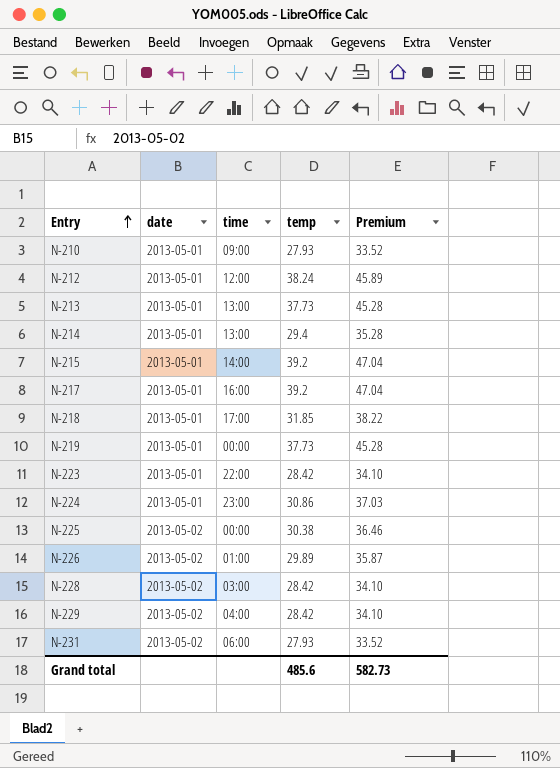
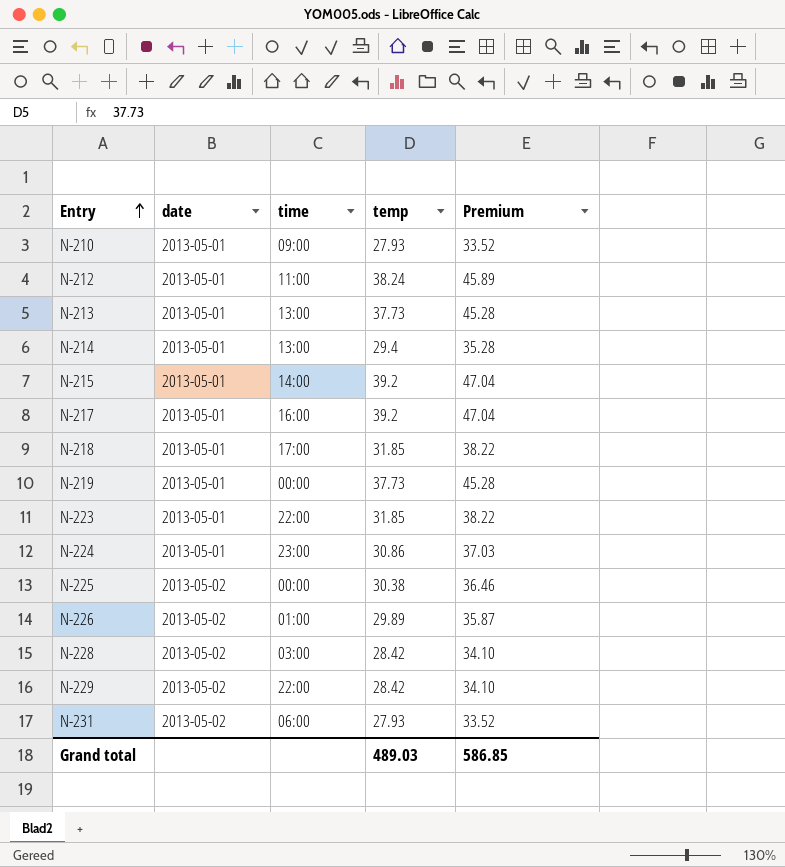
N-212 | time: 12:00 -> 11:00
N-223 | temp: 28.42 -> 31.85
N-223 | Premium: 34.10 -> 38.22
N-229 | time: 04:00 -> 22:00
Grand total | temp: 485.6 -> 489.03
Grand total | Premium: 582.73 -> 586.85

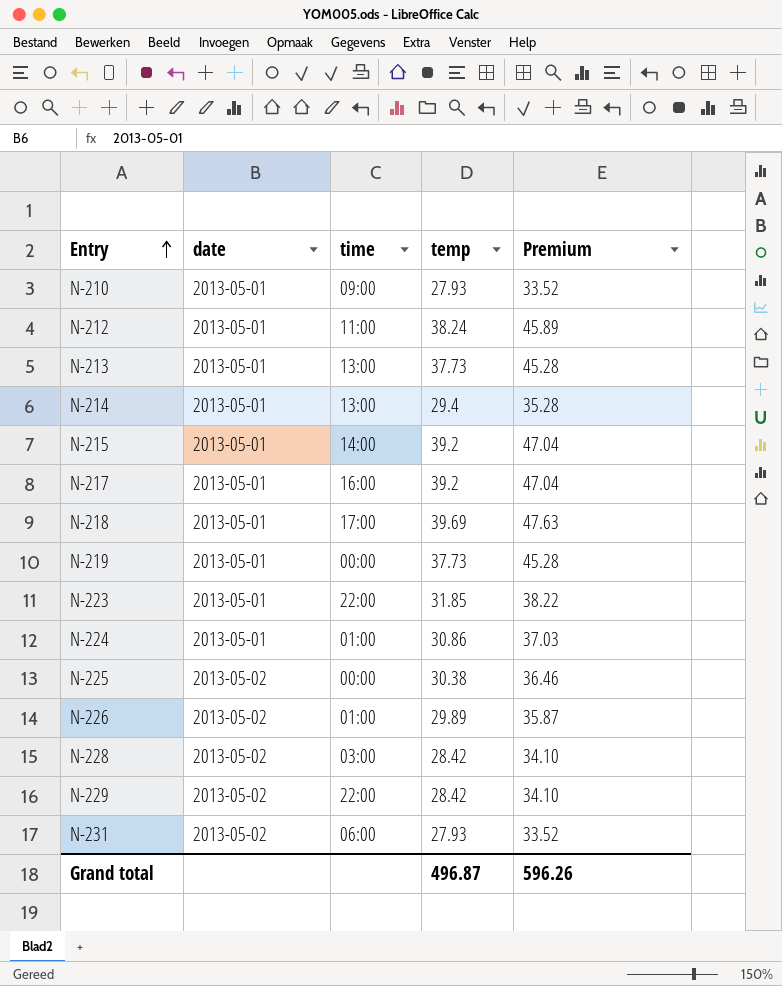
N-218 | temp: 31.85 -> 39.69
N-218 | Premium: 38.22 -> 47.63
N-224 | time: 23:00 -> 01:00
Grand total | temp: 489.03 -> 496.87
Grand total | Premium: 586.85 -> 596.26

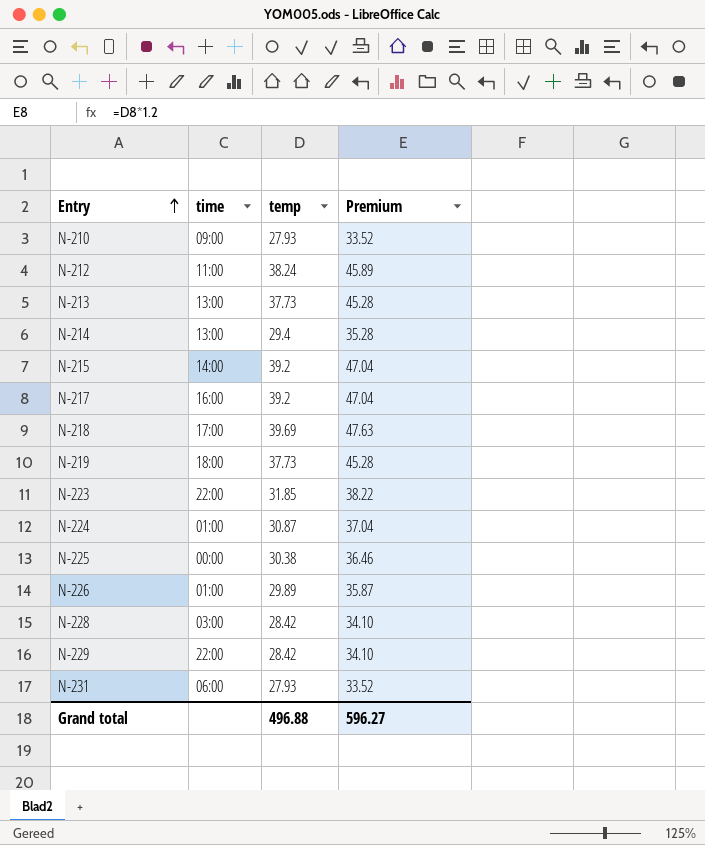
column date | position: 2 -> none
N-219 | time: 00:00 -> 18:00
N-224 | temp: 30.86 -> 30.87
N-224 | Premium: 37.03 -> 37.04
Grand total | temp: 496.87 -> 496.88
Grand total | Premium: 596.26 -> 596.27

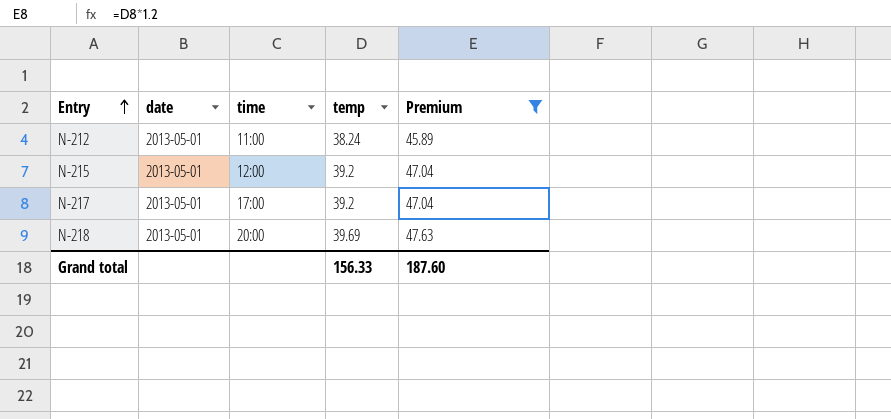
filter: none -> Premium >= 45.89
column date | position: none -> 2
N-215 | time: 14:00 -> 12:00
N-217 | time: 16:00 -> 17:00
N-218 | time: 17:00 -> 20:00
Grand total | temp: 496.88 -> 156.33
Grand total | Premium: 596.27 -> 187.60

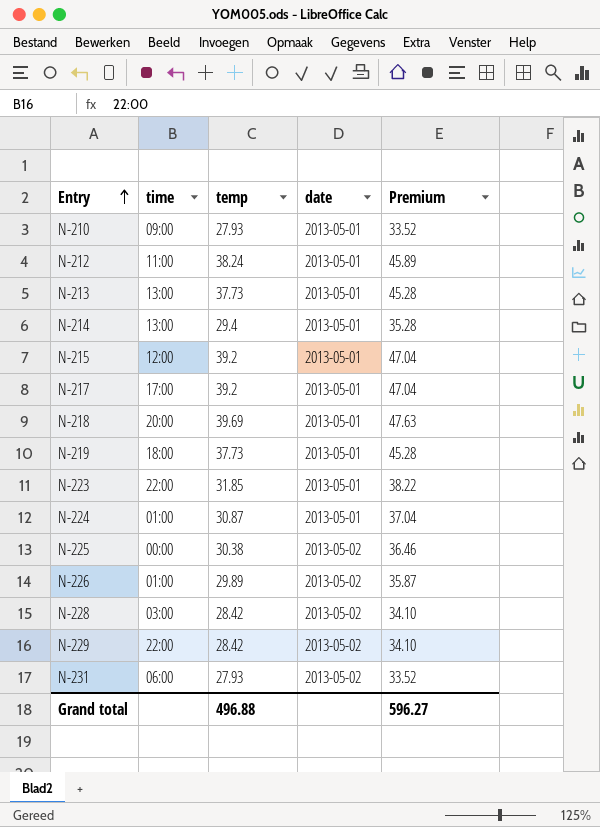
filter: Premium >= 45.89 -> none
column date | position: 2 -> 4
Grand total | temp: 156.33 -> 496.88
Grand total | Premium: 187.60 -> 596.27

